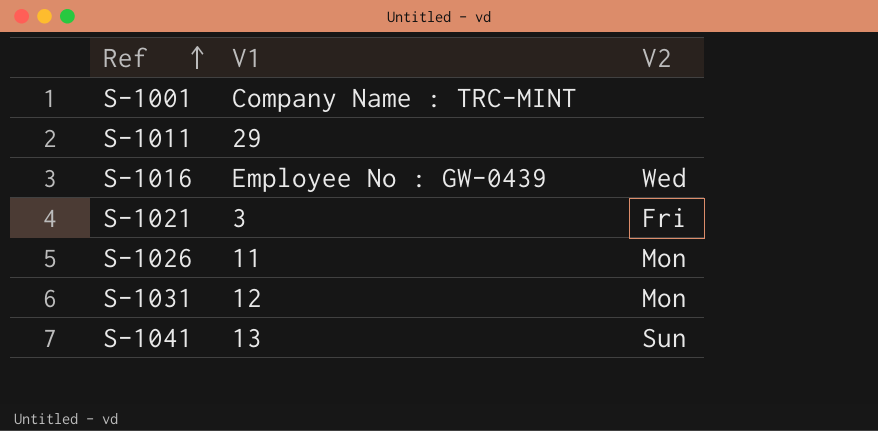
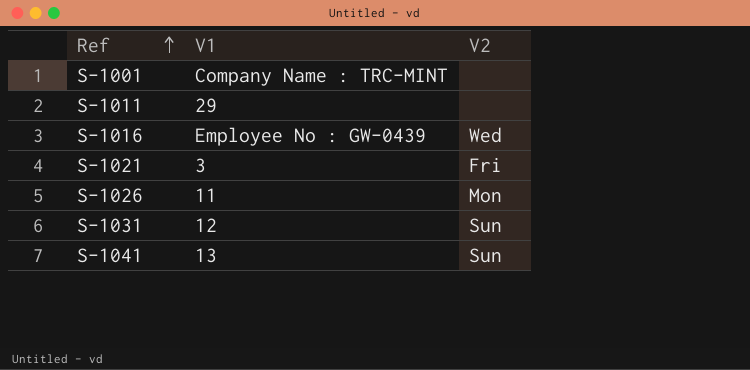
S-1031 | V2: Mon -> Sun

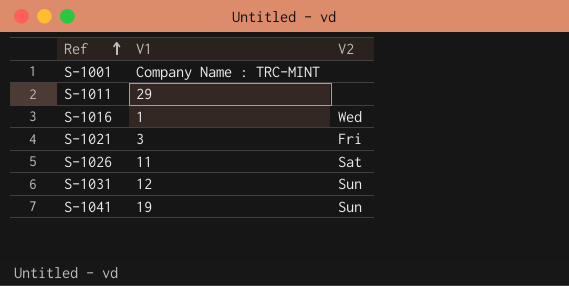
S-1016 | V1: Employee No : GW-0439 -> 1
S-1026 | V2: Mon -> Sat
S-1041 | V1: 13 -> 19

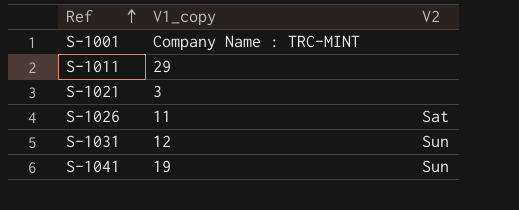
column name: V1 -> V1_copy
row S-1016: 1 | Wed -> none
S-1021 | V2: Fri -> none

